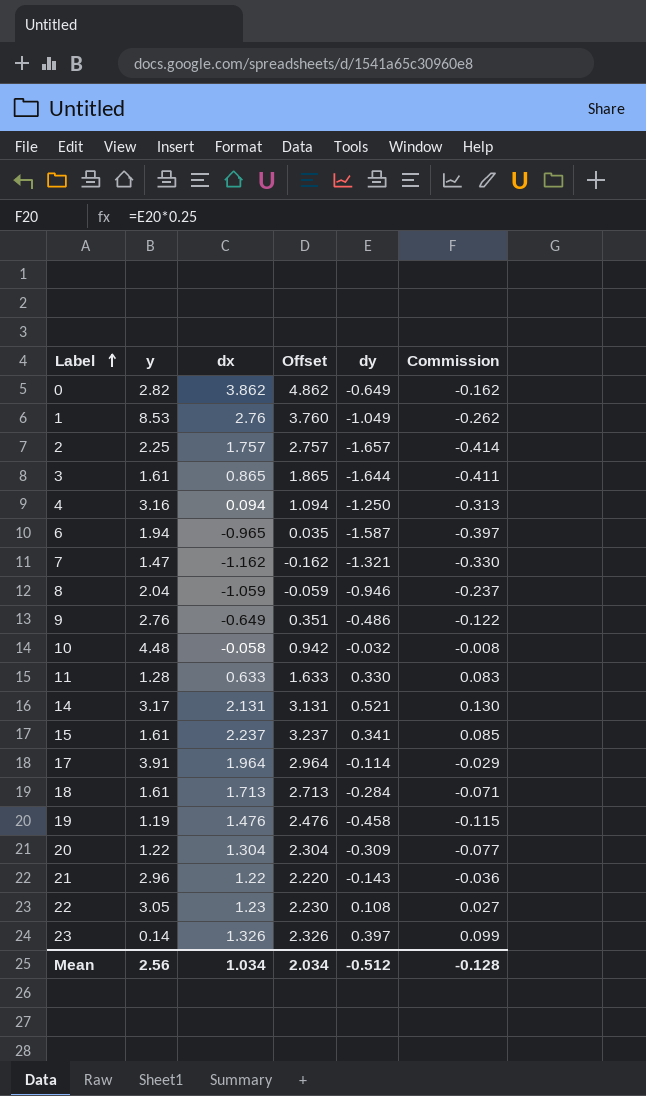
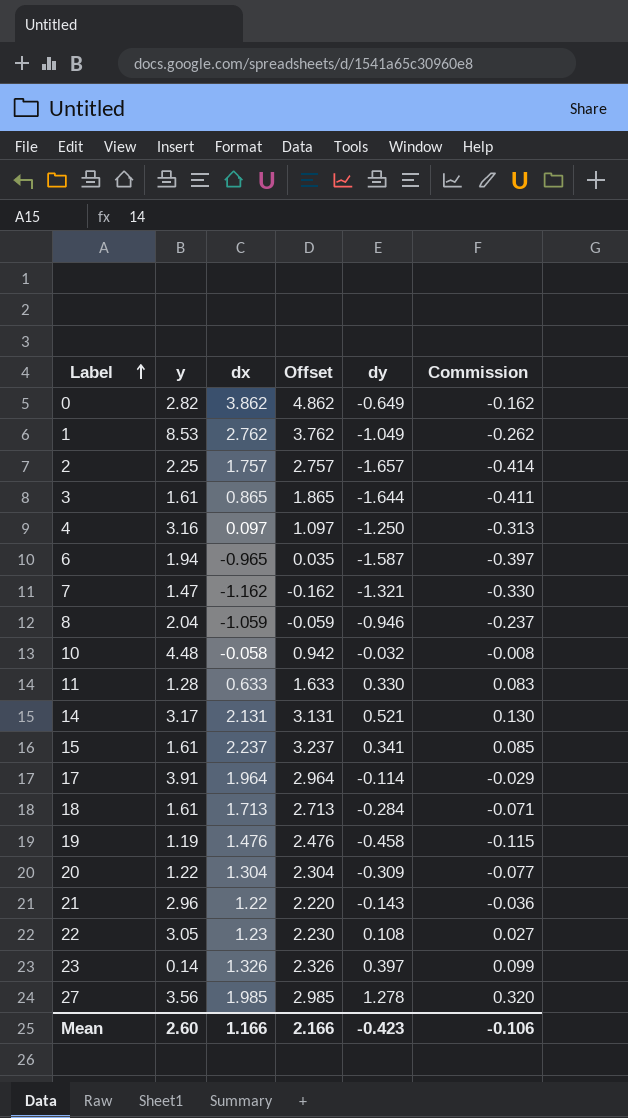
row 9: 2.76 | -0.649 | 0.351 | -0.486 | -0.122 -> none
1 | dx: 2.76 -> 2.762
1 | Offset: 3.760 -> 3.762
4 | dx: 0.094 -> 0.097
4 | Offset: 1.094 -> 1.097
row 27: none -> 3.56 | 1.985 | 2.985 | 1.278 | 0.320
Mean | y: 2.56 -> 2.60
Mean | dx: 1.034 -> 1.166
Mean | Offset: 2.034 -> 2.166
Mean | dy: -0.512 -> -0.423
Mean | Commission: -0.128 -> -0.106

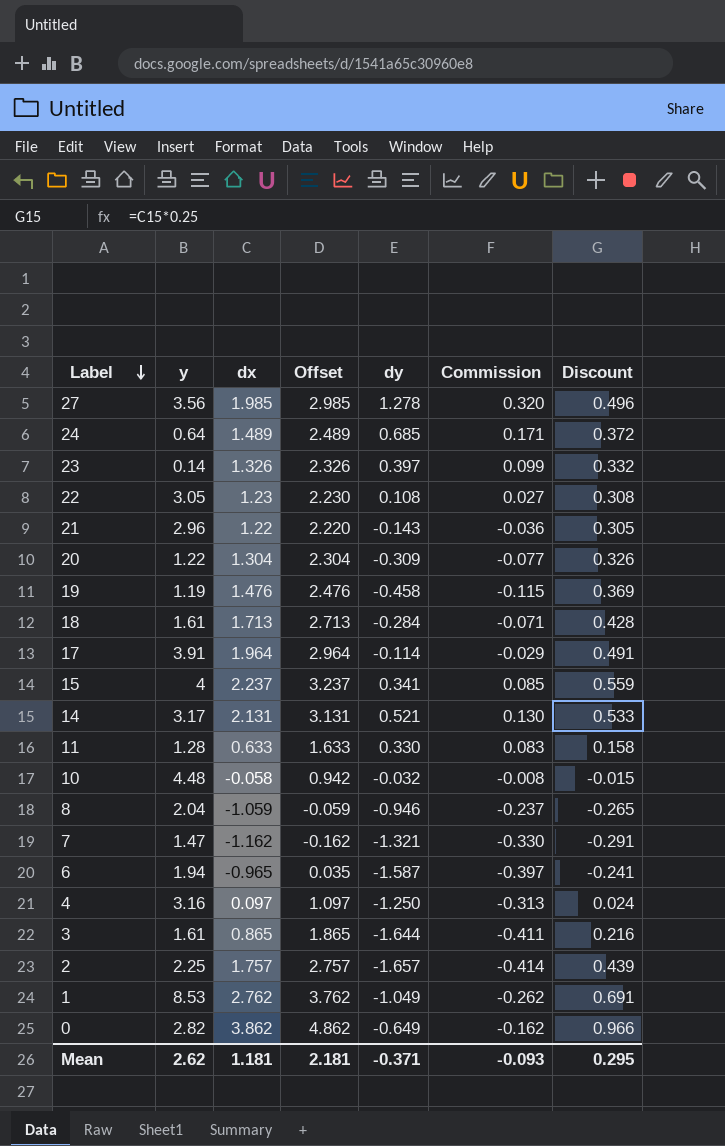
row order: Label ascending -> Label descending
column Discount | formula: none -> [dx] * 0.25
row 24: none -> 0.64 | 1.489 | 2.489 | 0.685 | 0.171 | 0.372
15 | y: 1.61 -> 4
Mean | y: 2.60 -> 2.62
Mean | dx: 1.166 -> 1.181
Mean | Offset: 2.166 -> 2.181
Mean | dy: -0.423 -> -0.371
Mean | Commission: -0.106 -> -0.093

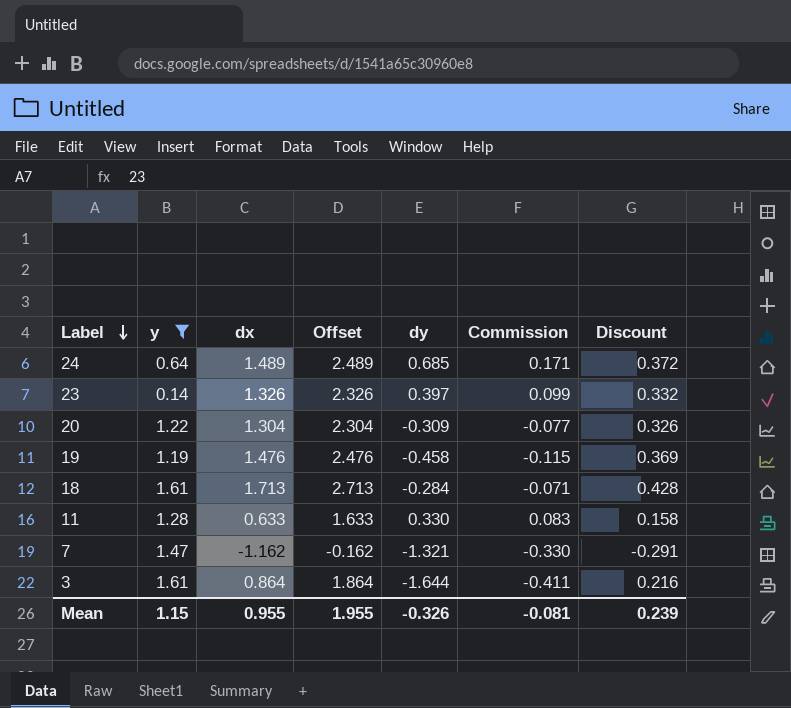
filter: none -> y <= 1.61
3 | dx: 0.865 -> 0.864
3 | Offset: 1.865 -> 1.864
Mean | y: 2.62 -> 1.15
Mean | dx: 1.181 -> 0.955
Mean | Offset: 2.181 -> 1.955
Mean | dy: -0.371 -> -0.326
Mean | Commission: -0.093 -> -0.081
Mean | Discount: 0.295 -> 0.239

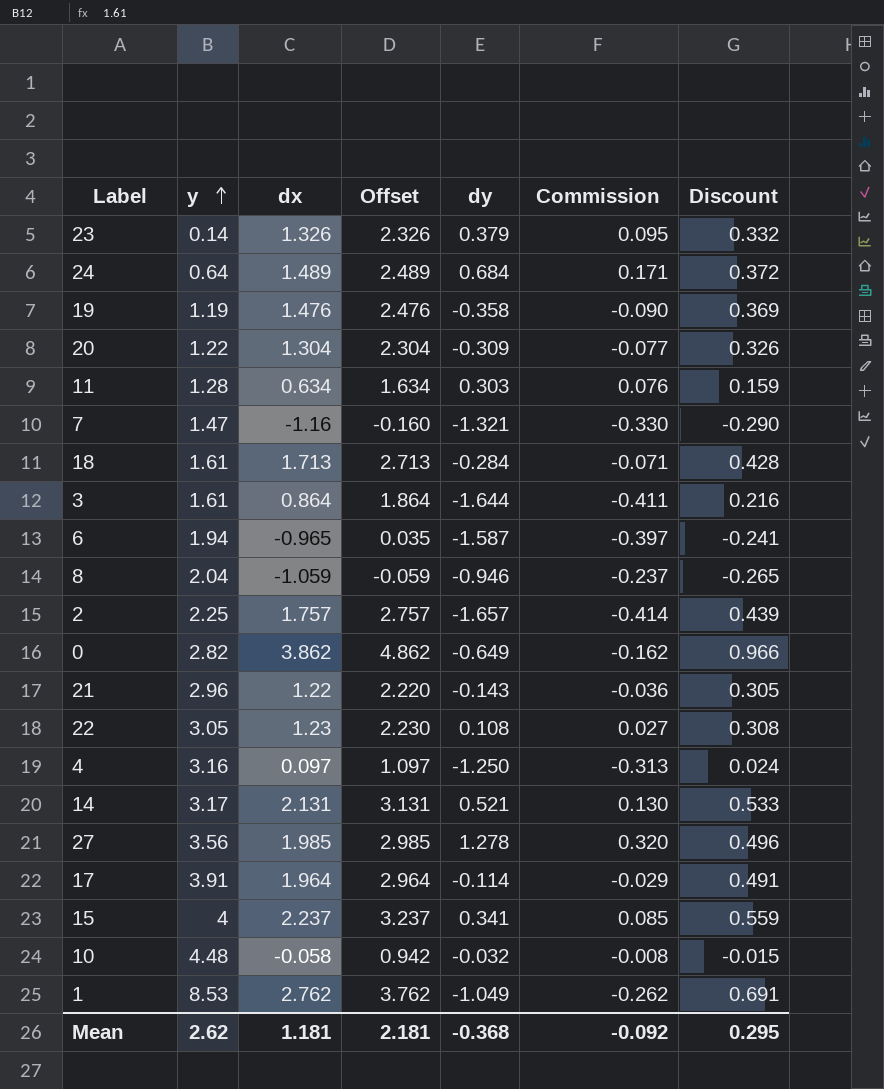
filter: y <= 1.61 -> none
row order: Label descending -> y ascending
23 | dy: 0.397 -> 0.379
23 | Commission: 0.099 -> 0.095
24 | dy: 0.685 -> 0.684
19 | dy: -0.458 -> -0.358
19 | Commission: -0.115 -> -0.090
11 | dx: 0.633 -> 0.634
11 | Offset: 1.633 -> 1.634
11 | dy: 0.330 -> 0.303
11 | Commission: 0.083 -> 0.076
11 | Discount: 0.158 -> 0.159
7 | dx: -1.162 -> -1.16
7 | Offset: -0.162 -> -0.160
7 | Discount: -0.291 -> -0.290
Mean | y: 1.15 -> 2.62
Mean | dx: 0.955 -> 1.181
Mean | Offset: 1.955 -> 2.181
Mean | dy: -0.326 -> -0.368
Mean | Commission: -0.081 -> -0.092
Mean | Discount: 0.239 -> 0.295

